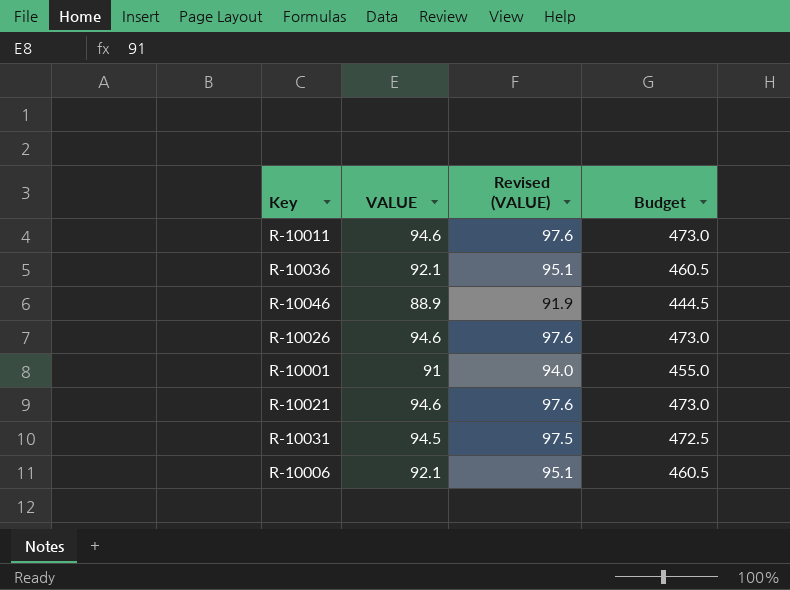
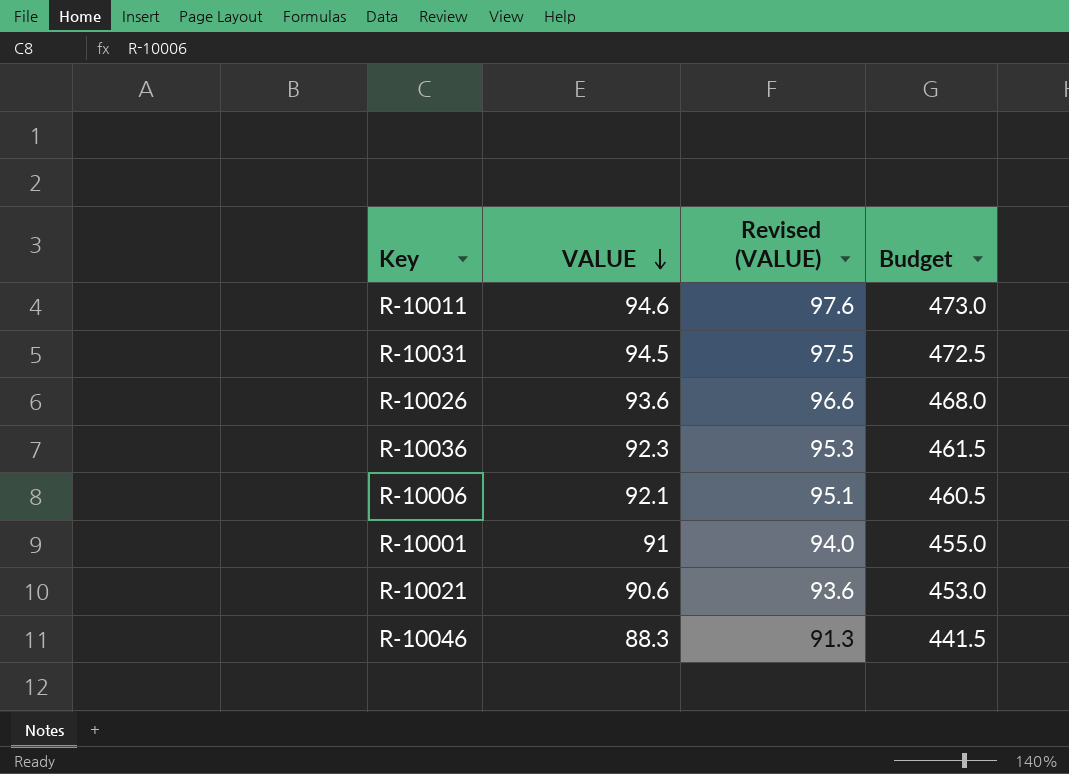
row order: none -> VALUE descending
R-10026 | VALUE: 94.6 -> 93.6
R-10026 | Revised (VALUE): 97.6 -> 96.6
R-10026 | Budget: 473.0 -> 468.0
R-10036 | VALUE: 92.1 -> 92.3
R-10036 | Revised (VALUE): 95.1 -> 95.3
R-10036 | Budget: 460.5 -> 461.5
R-10021 | VALUE: 94.6 -> 90.6
R-10021 | Revised (VALUE): 97.6 -> 93.6
R-10021 | Budget: 473.0 -> 453.0
R-10046 | VALUE: 88.9 -> 88.3
R-10046 | Revised (VALUE): 91.9 -> 91.3
R-10046 | Budget: 444.5 -> 441.5

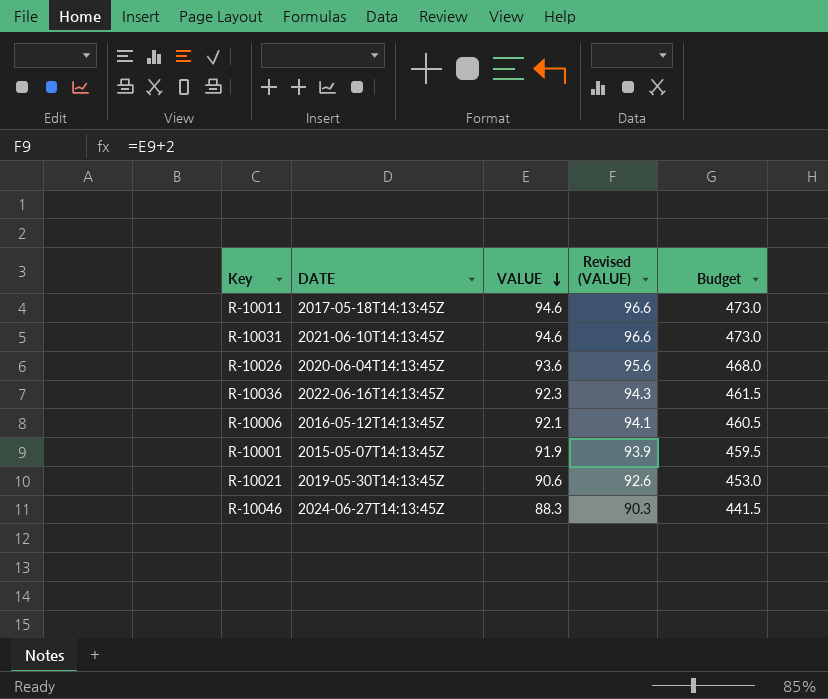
column DATE | position: none -> 2
column Revised (VALUE) | formula: [VALUE] + 3 -> [VALUE] + 2
R-10031 | VALUE: 94.5 -> 94.6
R-10031 | Budget: 472.5 -> 473.0
R-10001 | VALUE: 91 -> 91.9
R-10001 | Budget: 455.0 -> 459.5

